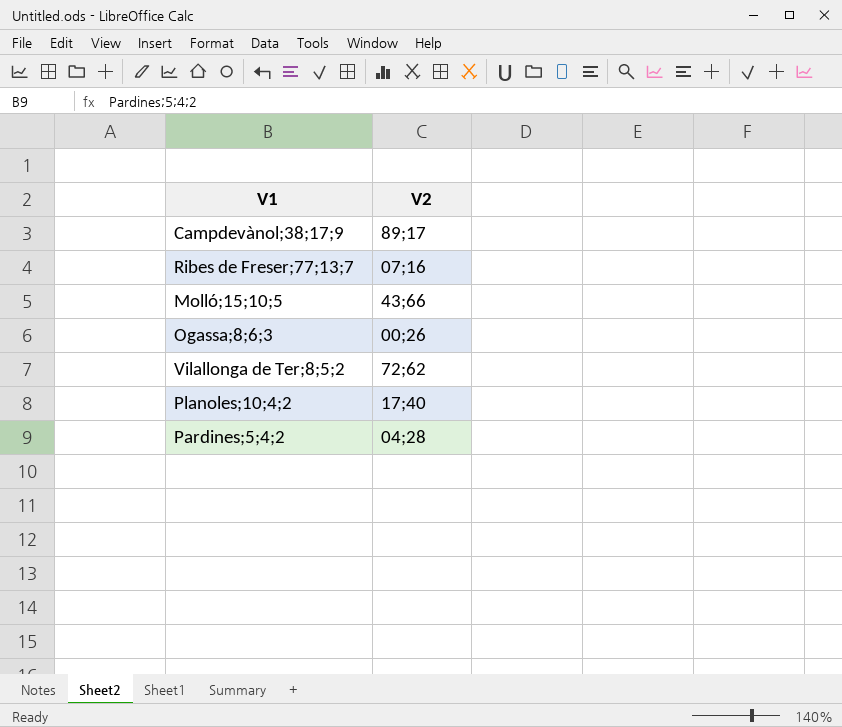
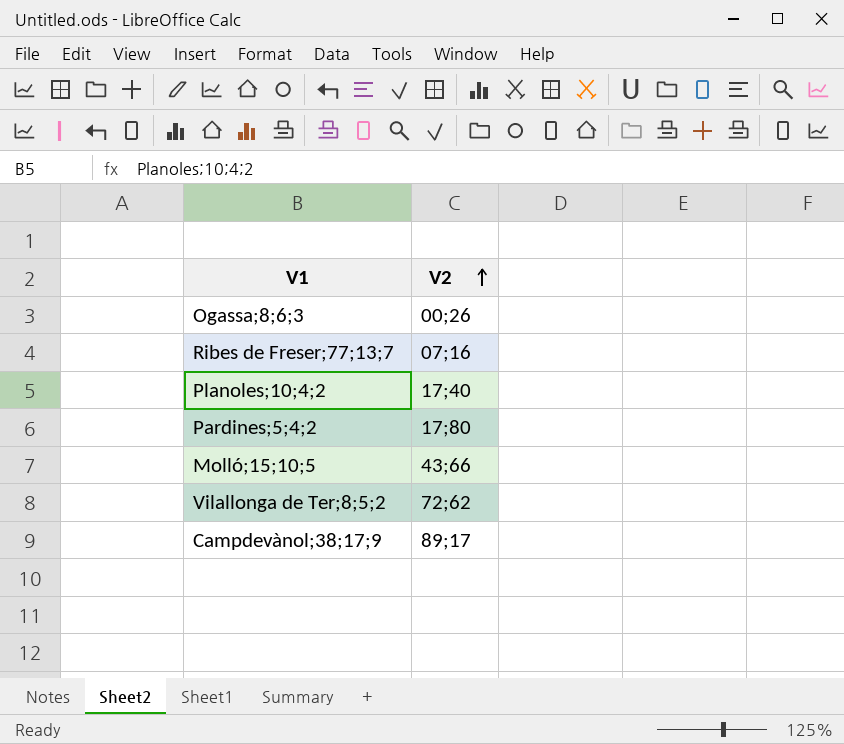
row order: none -> V2 ascending
Pardines;5;4;2 | V2: 04;28 -> 17;80

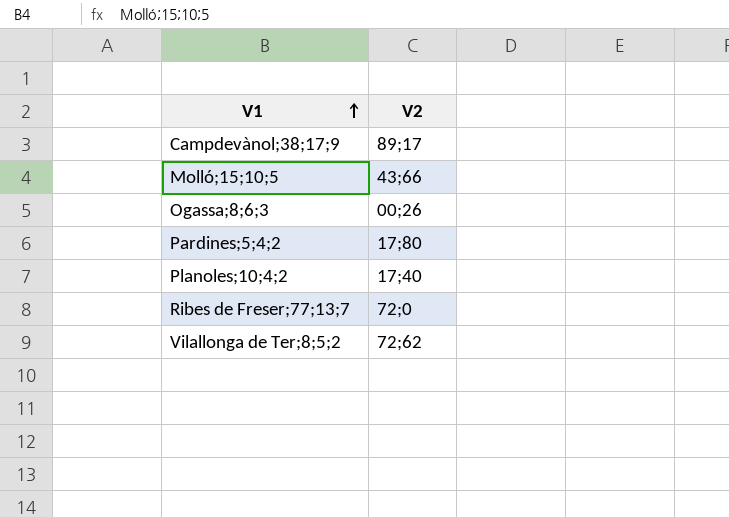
row order: V2 ascending -> V1 ascending
Ribes de Freser;77;13;7 | V2: 07;16 -> 72;0

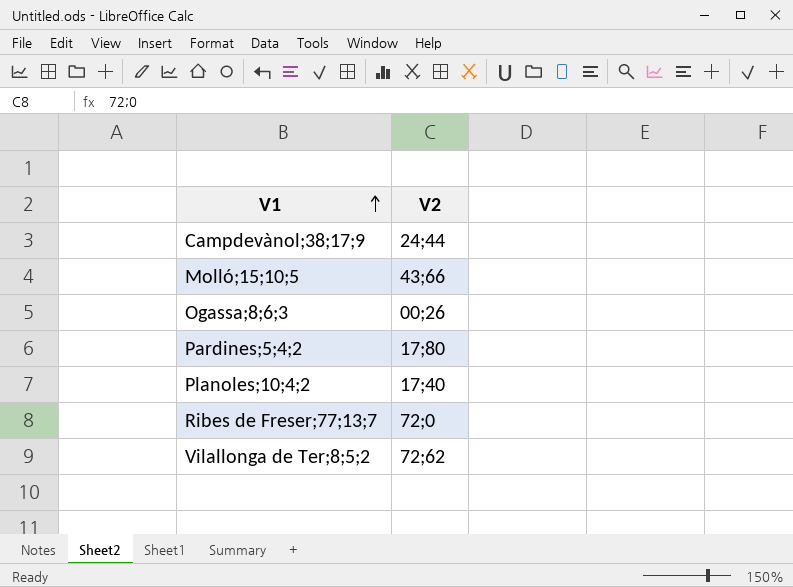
Campdevànol;38;17;9 | V2: 89;17 -> 24;44

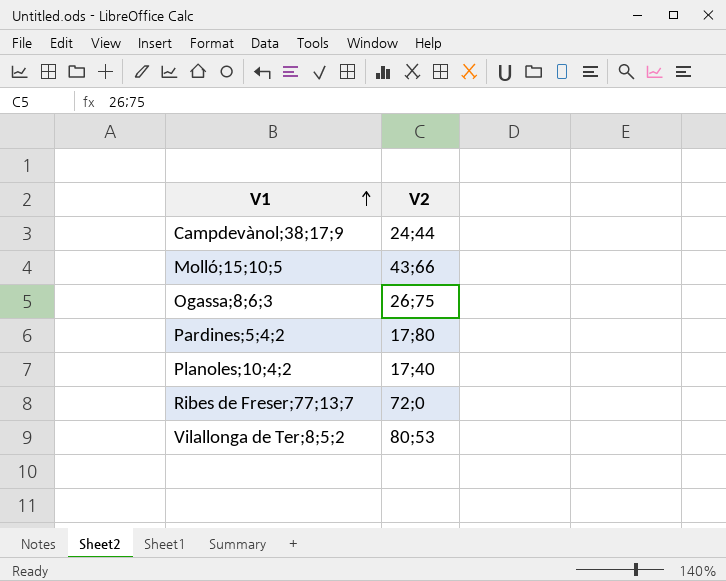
Ogassa;8;6;3 | V2: 00;26 -> 26;75
Vilallonga de Ter;8;5;2 | V2: 72;62 -> 80;53

